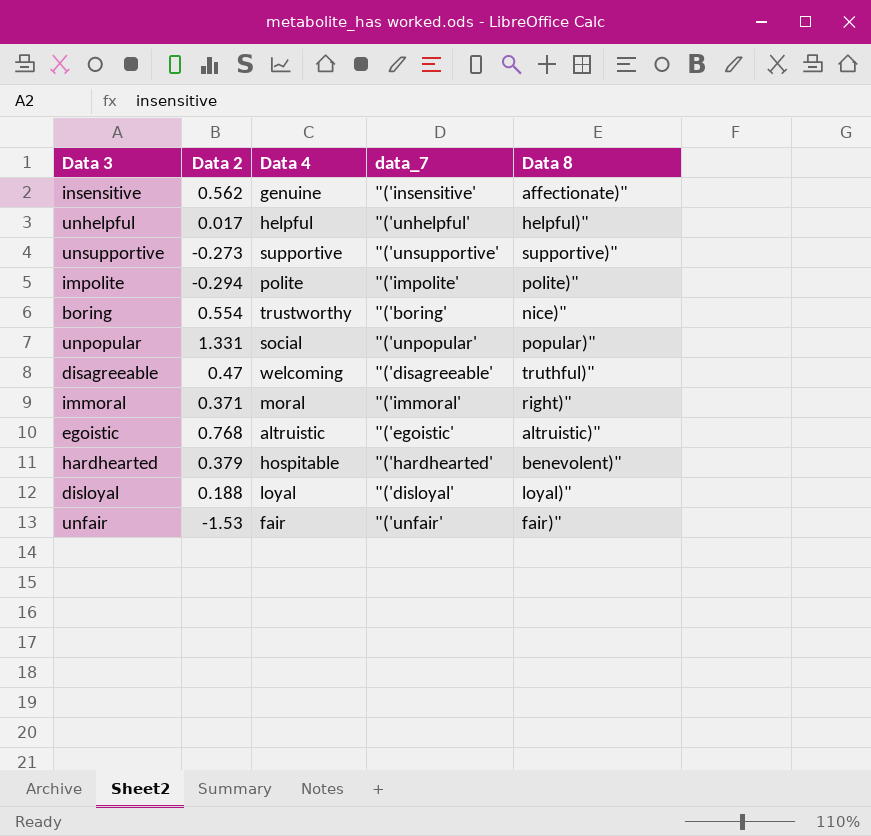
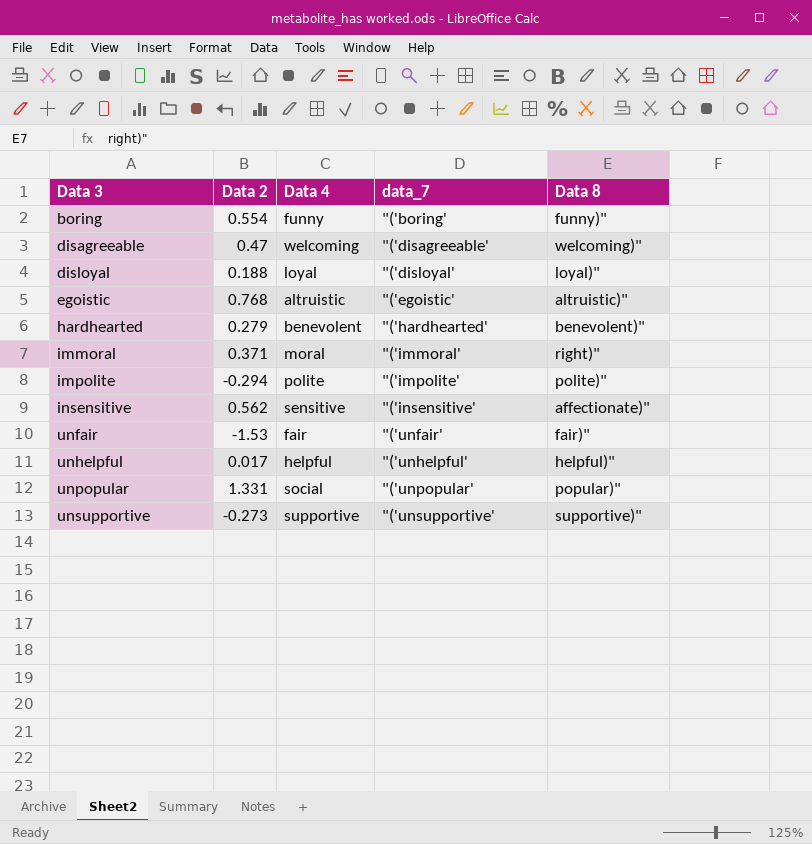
row order: none -> Data 3 ascending
boring | Data 4: trustworthy -> funny
boring | Data 8: nice)" -> funny)"
disagreeable | Data 8: truthful)" -> welcoming)"
hardhearted | Data 2: 0.379 -> 0.279
hardhearted | Data 4: hospitable -> benevolent
insensitive | Data 4: genuine -> sensitive

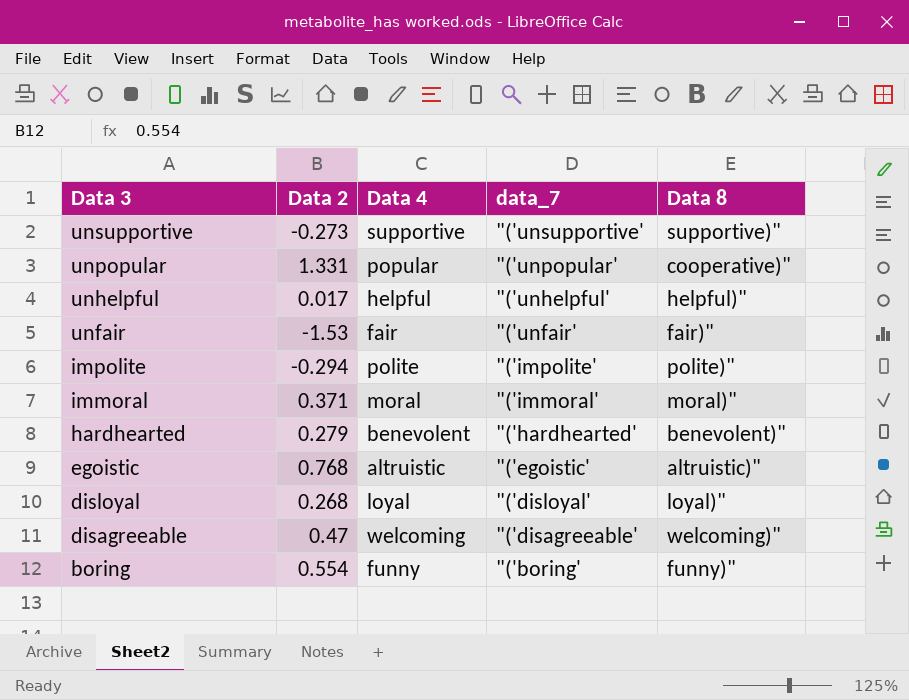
row order: Data 3 ascending -> Data 3 descending
row insensitive: 0.562 | sensitive | "('insensitive' | affectionate)" -> none
unpopular | Data 4: social -> popular
unpopular | Data 8: popular)" -> cooperative)"
immoral | Data 8: right)" -> moral)"
disloyal | Data 2: 0.188 -> 0.268

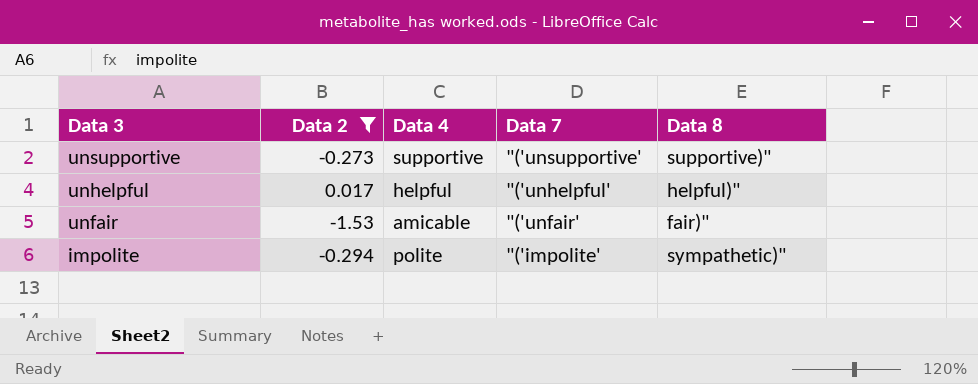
filter: none -> Data 2 <= 0.017
column name: data_7 -> Data 7
unfair | Data 4: fair -> amicable
impolite | Data 8: polite)" -> sympathetic)"

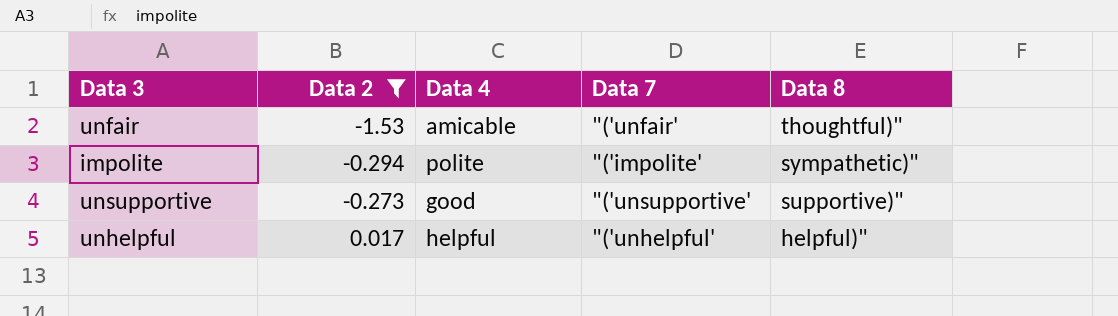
row order: Data 3 descending -> Data 2 ascending
unfair | Data 8: fair)" -> thoughtful)"
unsupportive | Data 4: supportive -> good

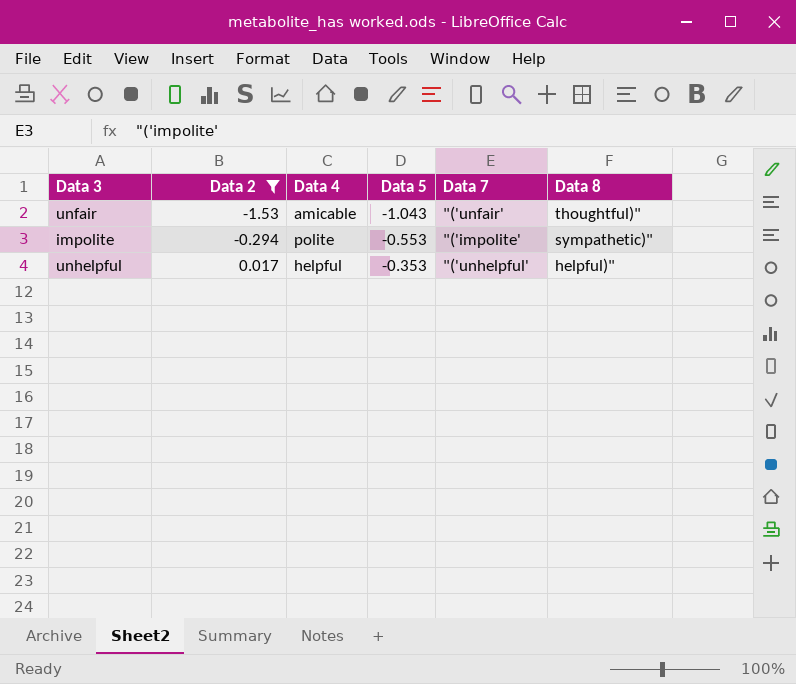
column Data 5 | position: none -> 4
row unsupportive: -0.273 | good | "('unsupportive' | supportive)" -> none

